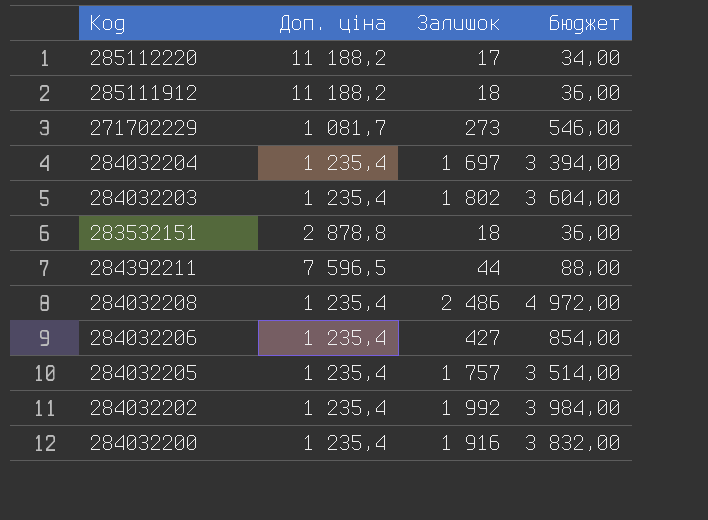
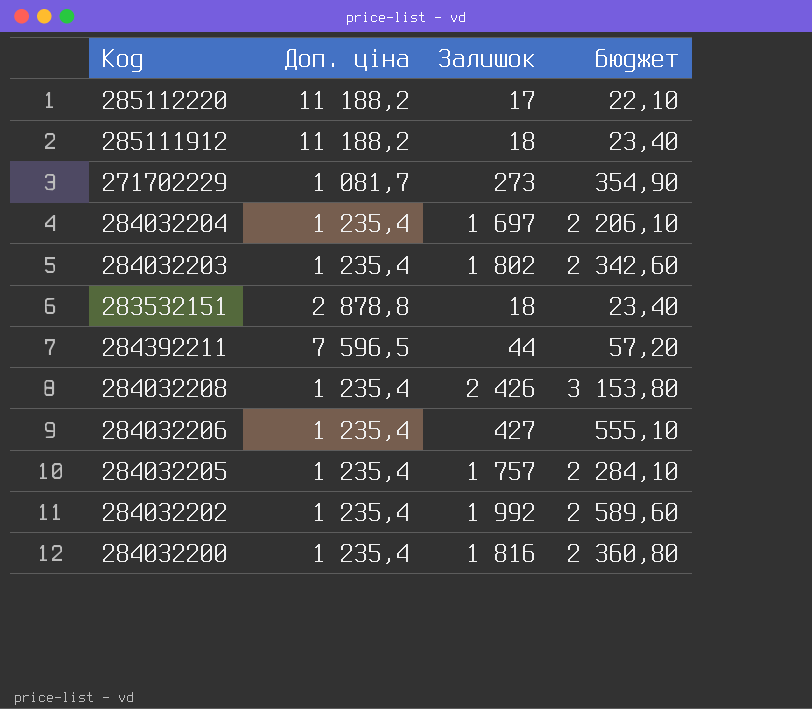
column бюджет | formula: [Залишок] * 2 -> [Залишок] * 1,3
284032208 | Залишок: 2 486 -> 2 426
284032200 | Залишок: 1 916 -> 1 816

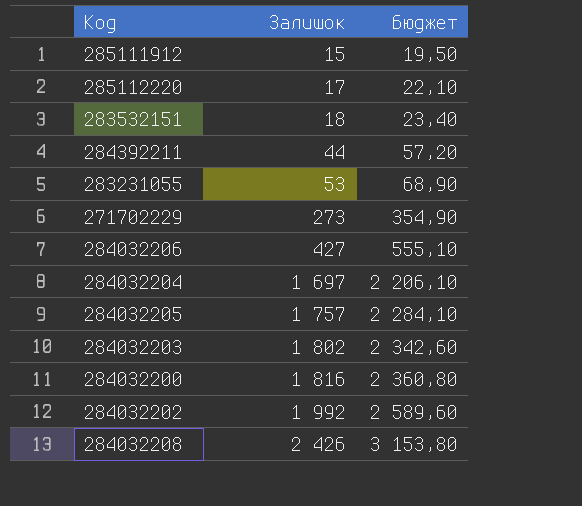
row order: none -> Залишок ascending
column Доп. ціна | position: 2 -> none
285111912 | Залишок: 18 -> 15
285111912 | бюджет: 23,40 -> 19,50
row 283231055: none -> 53 | 68,90

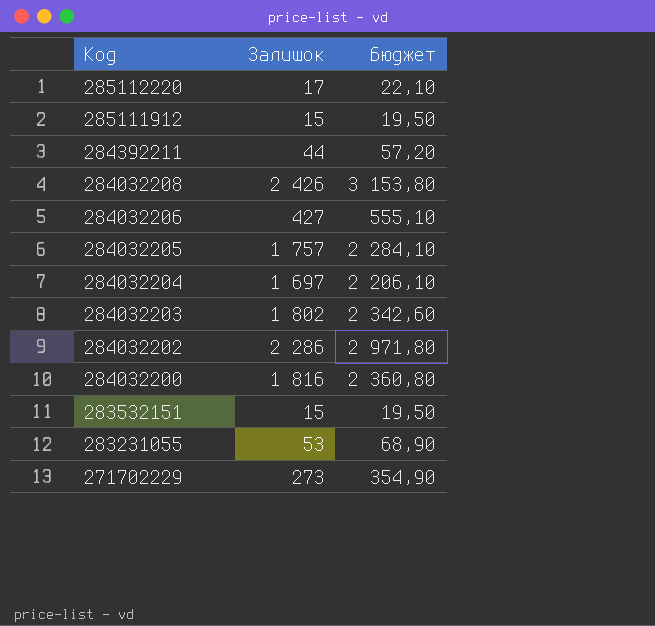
row order: Залишок ascending -> Код descending
284032202 | Залишок: 1 992 -> 2 286
284032202 | бюджет: 2 589,60 -> 2 971,80
283532151 | Залишок: 18 -> 15
283532151 | бюджет: 23,40 -> 19,50

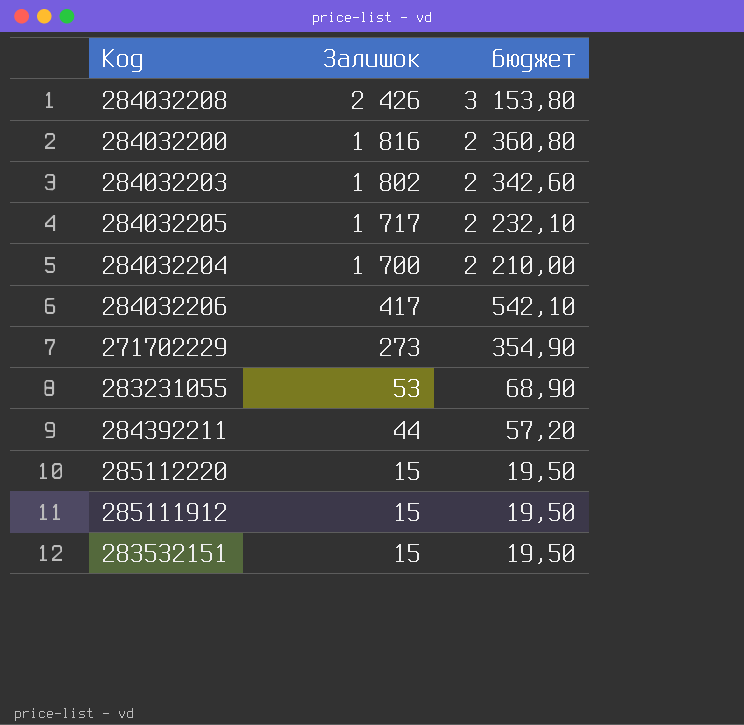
row order: Код descending -> Залишок descending
row 284032202: 2 286 | 2 971,80 -> none
284032205 | Залишок: 1 757 -> 1 717
284032205 | бюджет: 2 284,10 -> 2 232,10
284032204 | Залишок: 1 697 -> 1 700
284032204 | бюджет: 2 206,10 -> 2 210,00
284032206 | Залишок: 427 -> 417
284032206 | бюджет: 555,10 -> 542,10
285112220 | Залишок: 17 -> 15
285112220 | бюджет: 22,10 -> 19,50

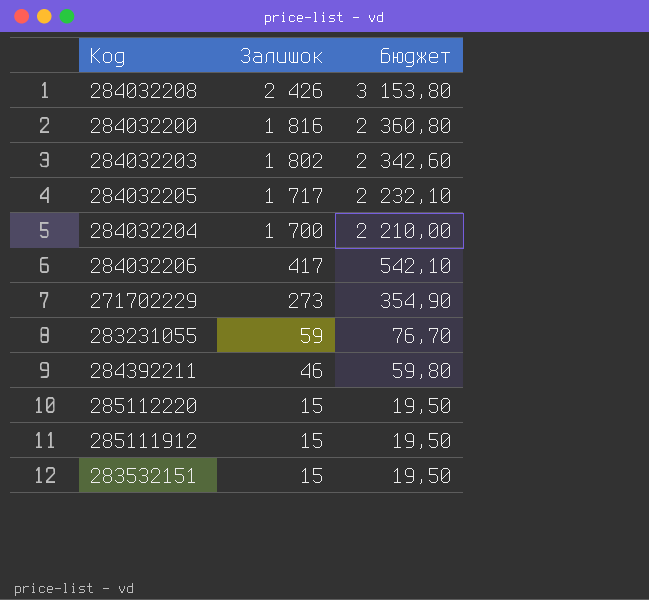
283231055 | Залишок: 53 -> 59
283231055 | бюджет: 68,90 -> 76,70
284392211 | Залишок: 44 -> 46
284392211 | бюджет: 57,20 -> 59,80

